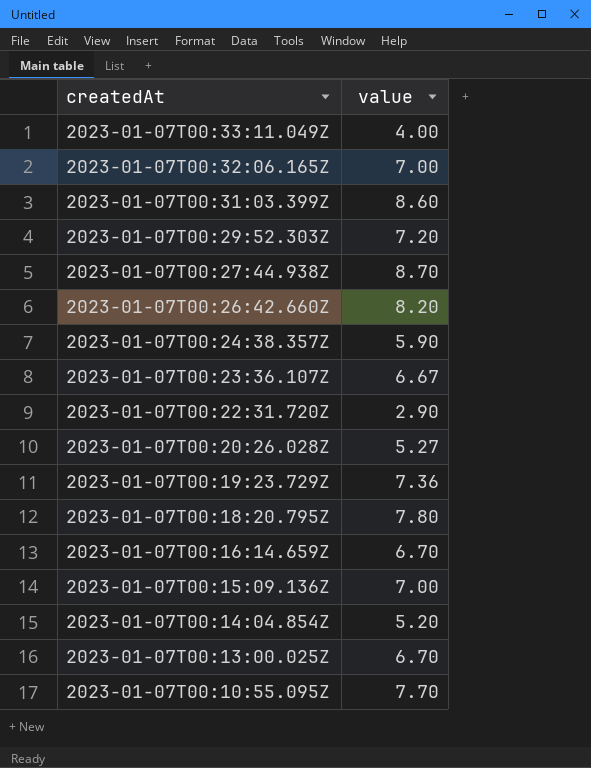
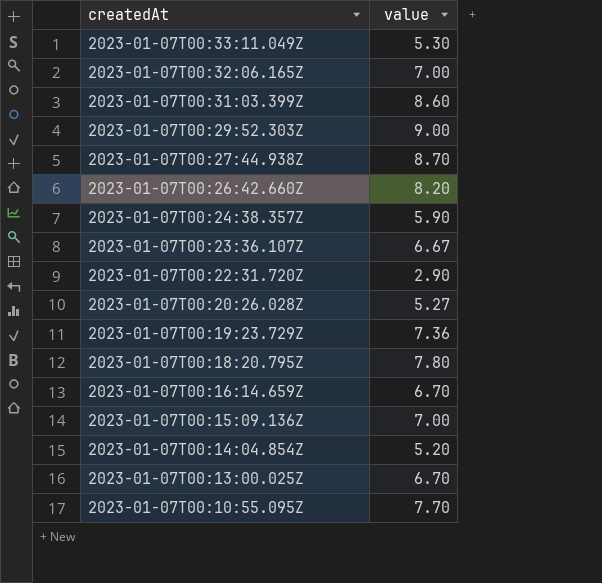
2023-01-07T00:33:11.049Z | value: 4.00 -> 5.30
2023-01-07T00:29:52.303Z | value: 7.20 -> 9.00

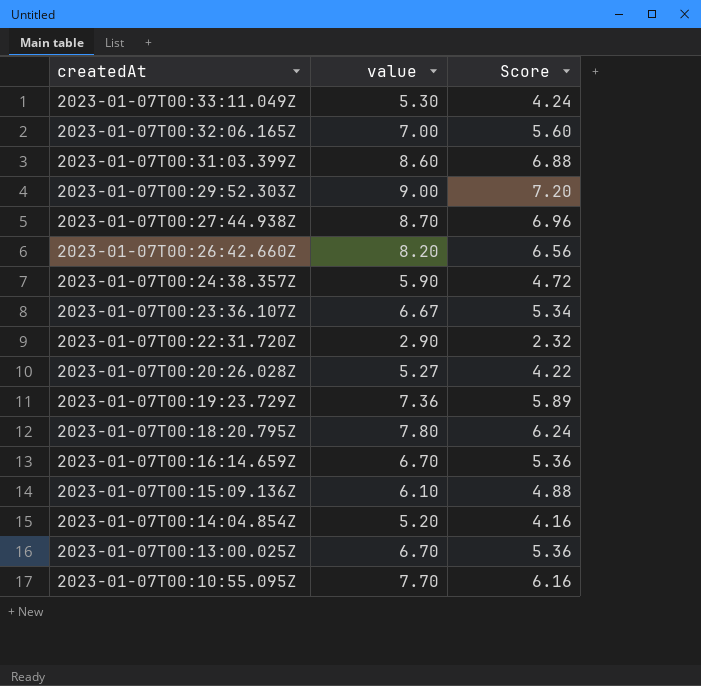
column Score | formula: none -> [value] * 0.8
2023-01-07T00:15:09.136Z | value: 7.00 -> 6.10

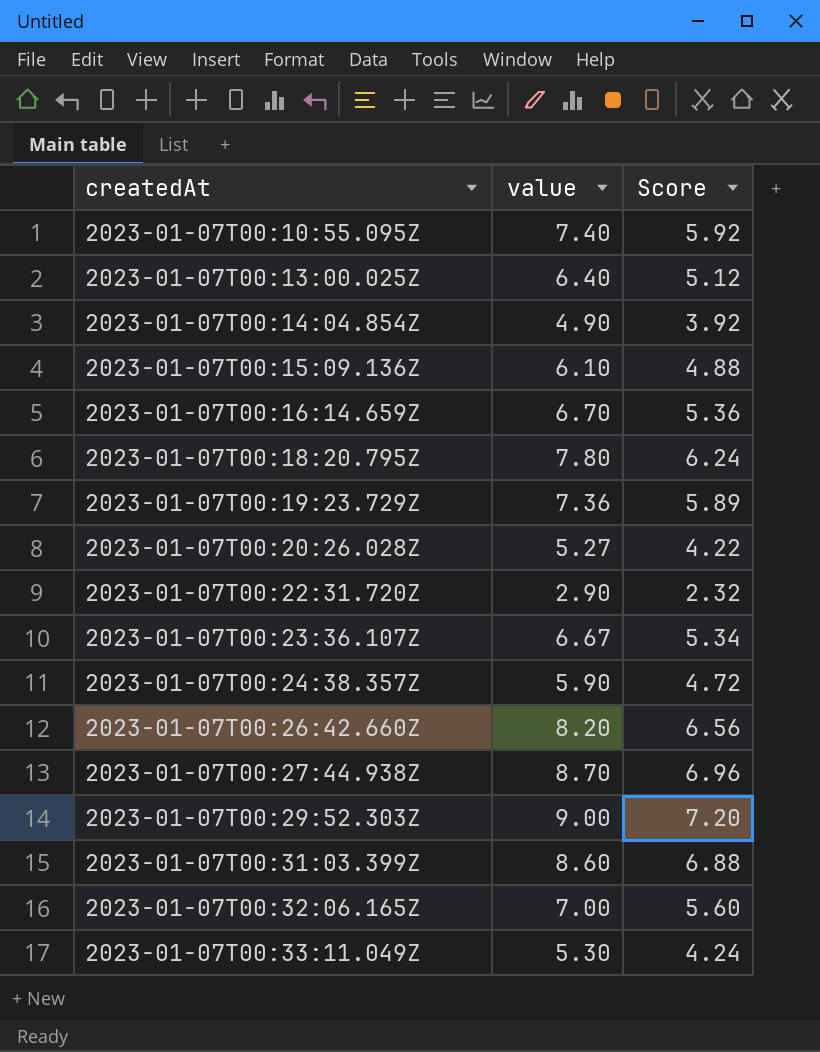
row order: createdAt descending -> createdAt ascending
2023-01-07T00:10:55.095Z | value: 7.70 -> 7.40
2023-01-07T00:10:55.095Z | Score: 6.16 -> 5.92
2023-01-07T00:13:00.025Z | value: 6.70 -> 6.40
2023-01-07T00:13:00.025Z | Score: 5.36 -> 5.12
2023-01-07T00:14:04.854Z | value: 5.20 -> 4.90
2023-01-07T00:14:04.854Z | Score: 4.16 -> 3.92

